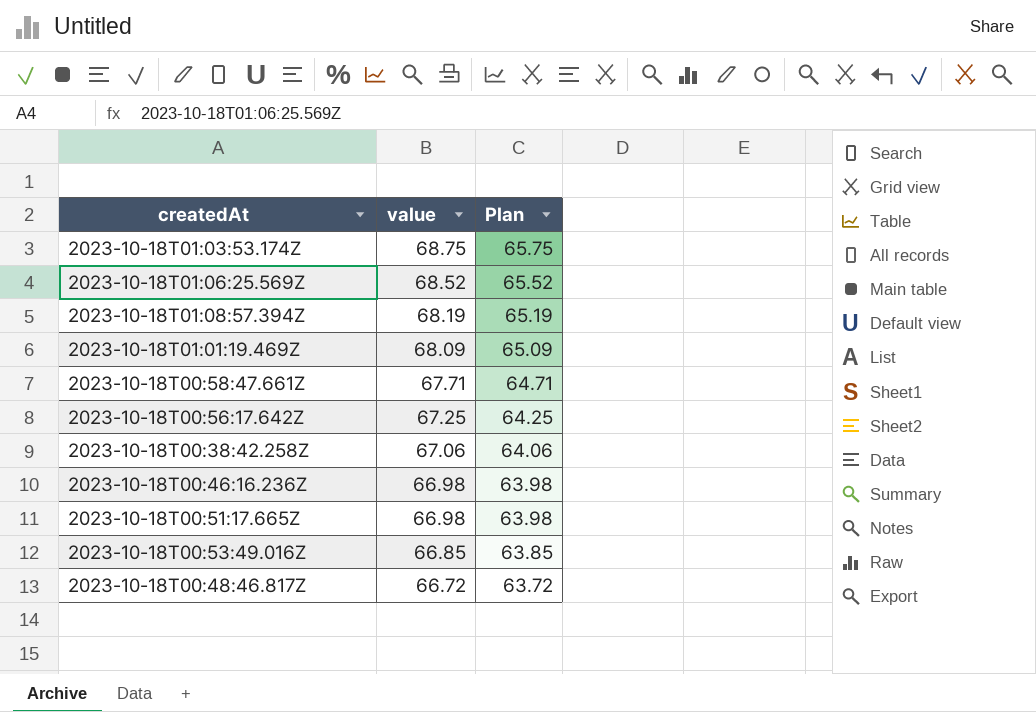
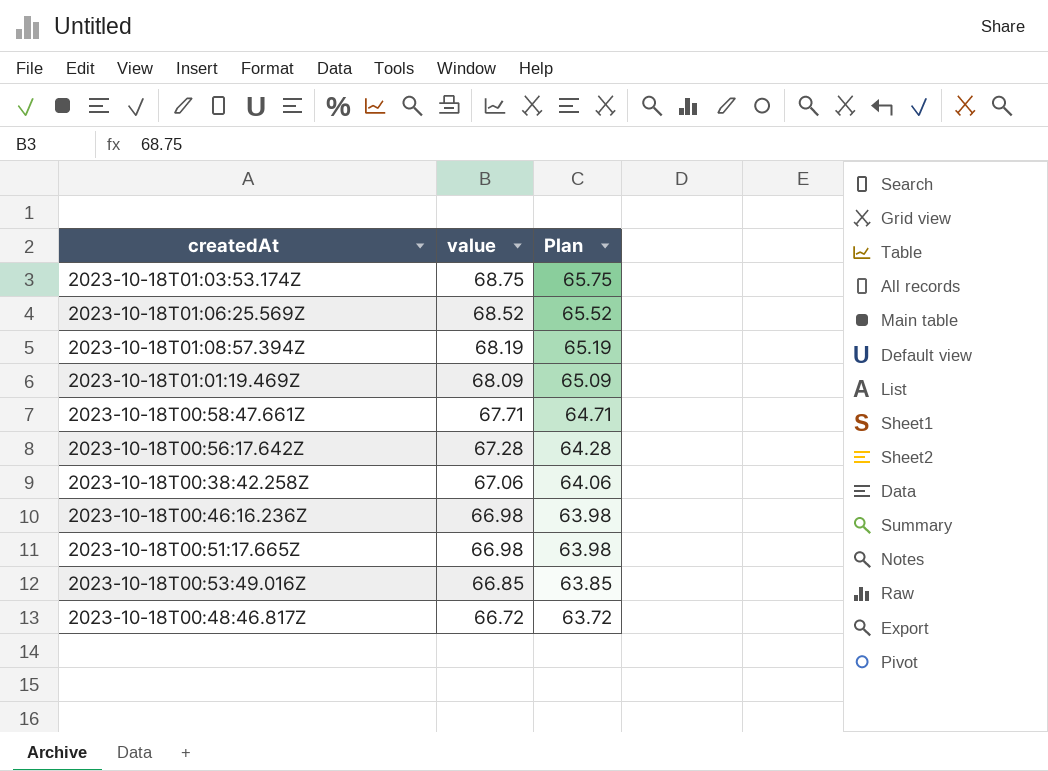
2023-10-18T00:56:17.642Z | value: 67.25 -> 67.28
2023-10-18T00:56:17.642Z | Plan: 64.25 -> 64.28

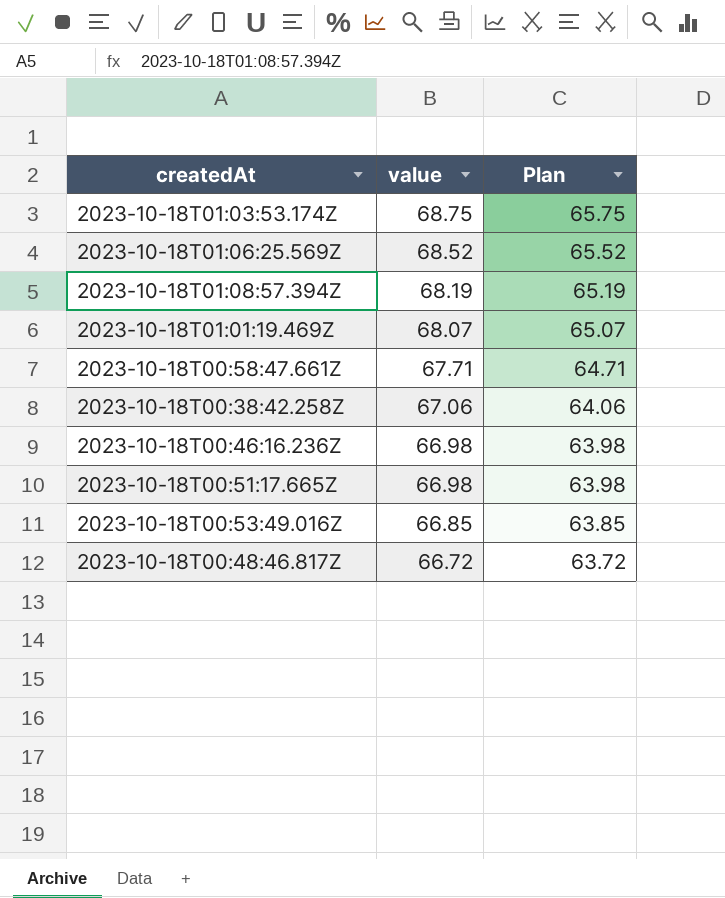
row 2023-10-18T00:56:17.642Z: 67.28 | 64.28 -> none
2023-10-18T01:01:19.469Z | value: 68.09 -> 68.07
2023-10-18T01:01:19.469Z | Plan: 65.09 -> 65.07

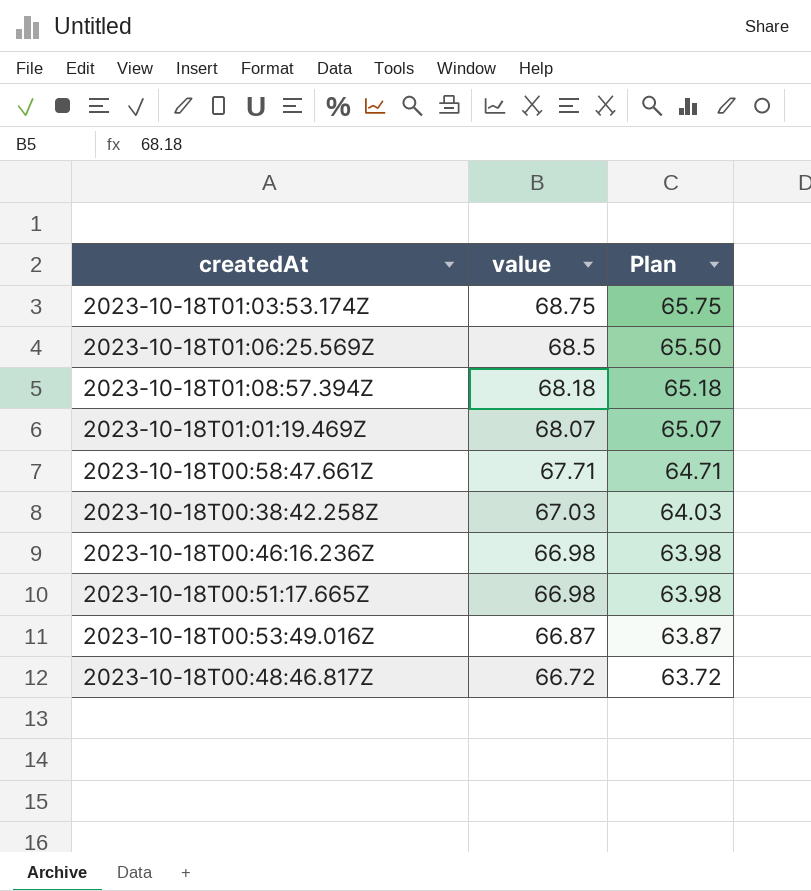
2023-10-18T01:06:25.569Z | value: 68.52 -> 68.5
2023-10-18T01:06:25.569Z | Plan: 65.52 -> 65.50
2023-10-18T01:08:57.394Z | value: 68.19 -> 68.18
2023-10-18T01:08:57.394Z | Plan: 65.19 -> 65.18
2023-10-18T00:38:42.258Z | value: 67.06 -> 67.03
2023-10-18T00:38:42.258Z | Plan: 64.06 -> 64.03
2023-10-18T00:53:49.016Z | value: 66.85 -> 66.87
2023-10-18T00:53:49.016Z | Plan: 63.85 -> 63.87

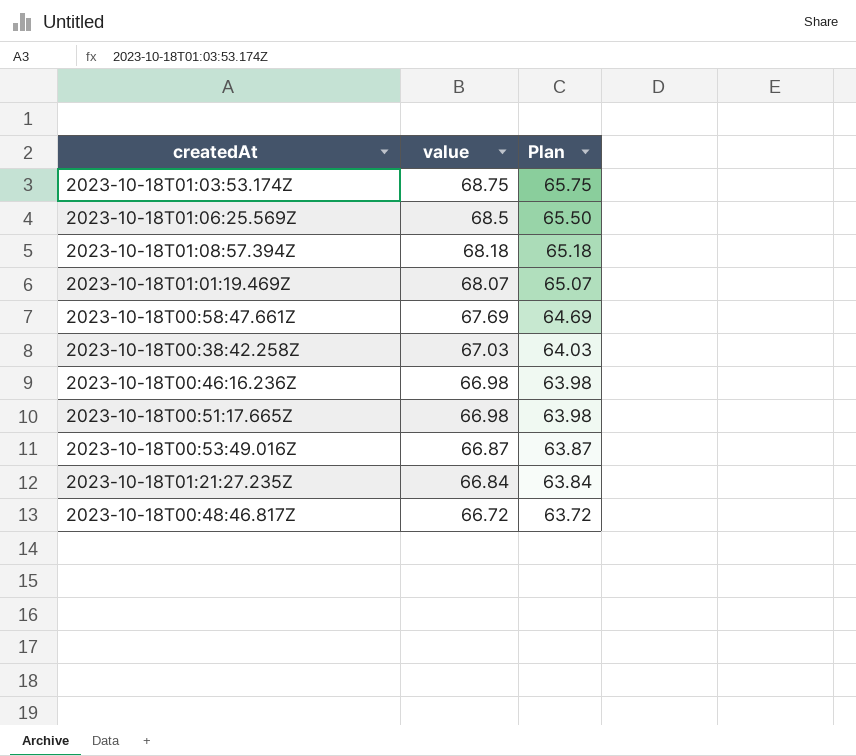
2023-10-18T00:58:47.661Z | value: 67.71 -> 67.69
2023-10-18T00:58:47.661Z | Plan: 64.71 -> 64.69
row 2023-10-18T01:21:27.235Z: none -> 66.84 | 63.84

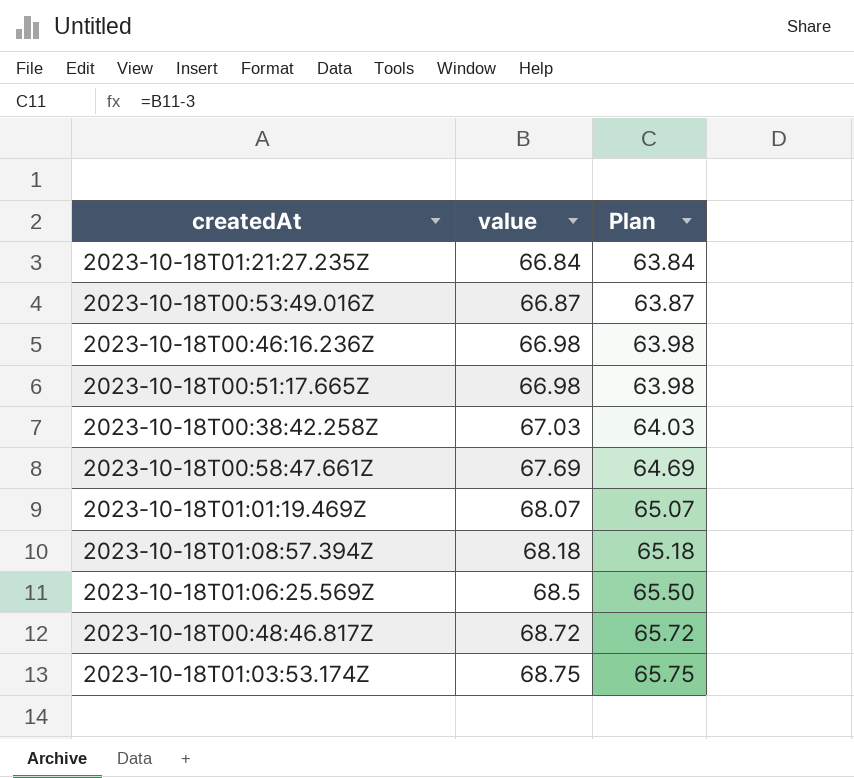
row order: value descending -> value ascending
2023-10-18T00:48:46.817Z | value: 66.72 -> 68.72
2023-10-18T00:48:46.817Z | Plan: 63.72 -> 65.72

